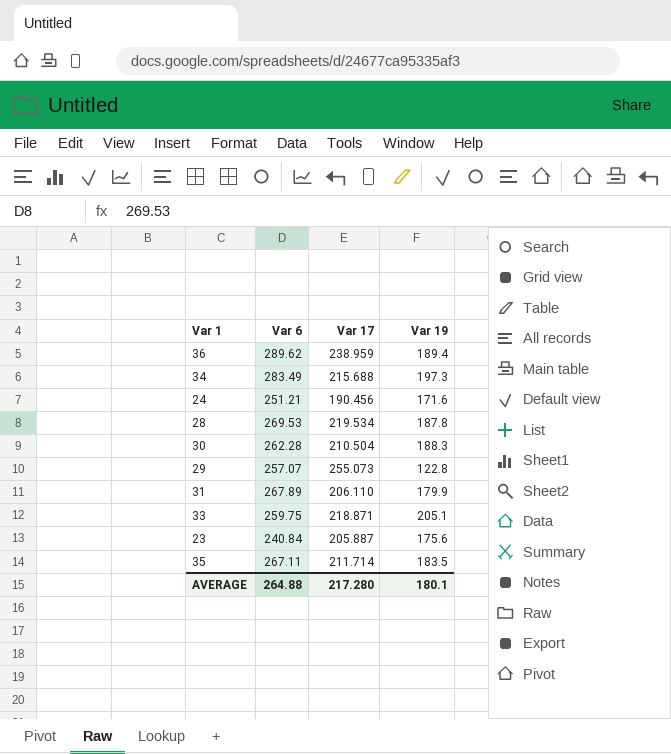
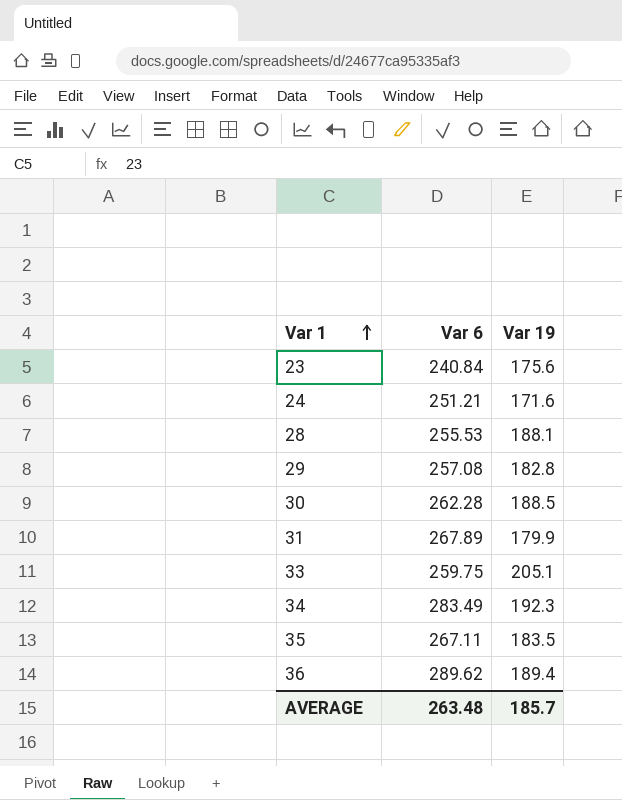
row order: none -> Var 1 ascending
column Var 17 | position: 3 -> none
28 | Var 6: 269.53 -> 255.53
28 | Var 19: 187.8 -> 188.1
29 | Var 6: 257.07 -> 257.08
29 | Var 19: 122.8 -> 182.8
30 | Var 19: 188.3 -> 188.5
34 | Var 19: 197.3 -> 192.3
AVERAGE | Var 6: 264.88 -> 263.48
AVERAGE | Var 19: 180.1 -> 185.7

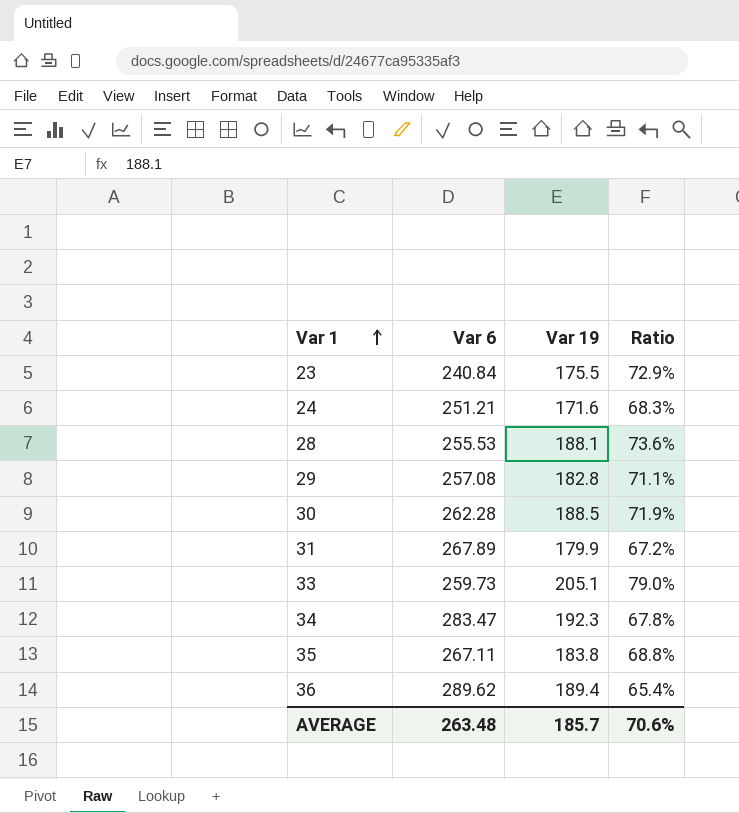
column Ratio | formula: none -> [Var 19] / [Var 6]
23 | Var 19: 175.6 -> 175.5
33 | Var 6: 259.75 -> 259.73
34 | Var 6: 283.49 -> 283.47
35 | Var 19: 183.5 -> 183.8

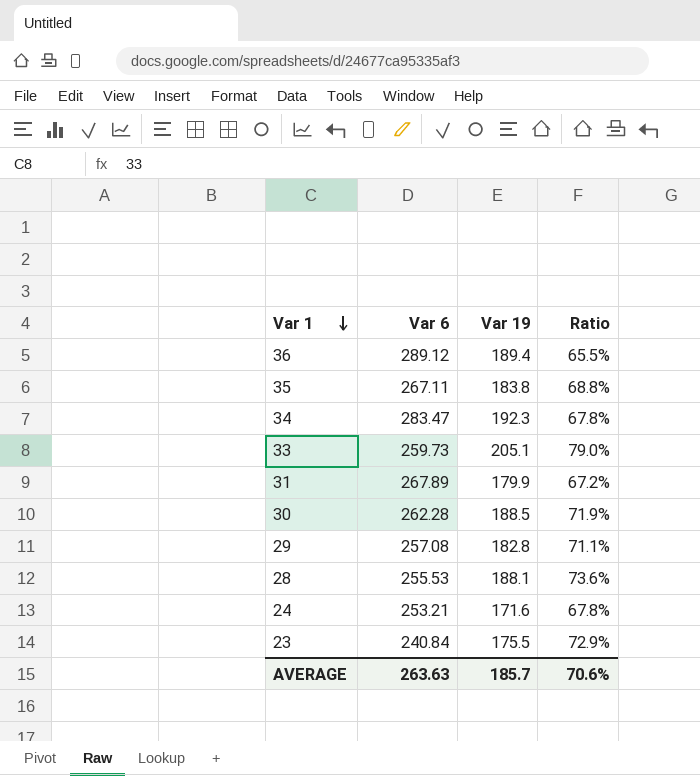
row order: Var 1 ascending -> Var 1 descending
36 | Var 6: 289.62 -> 289.12
36 | Ratio: 65.4% -> 65.5%
24 | Var 6: 251.21 -> 253.21
24 | Ratio: 68.3% -> 67.8%
AVERAGE | Var 6: 263.48 -> 263.63

